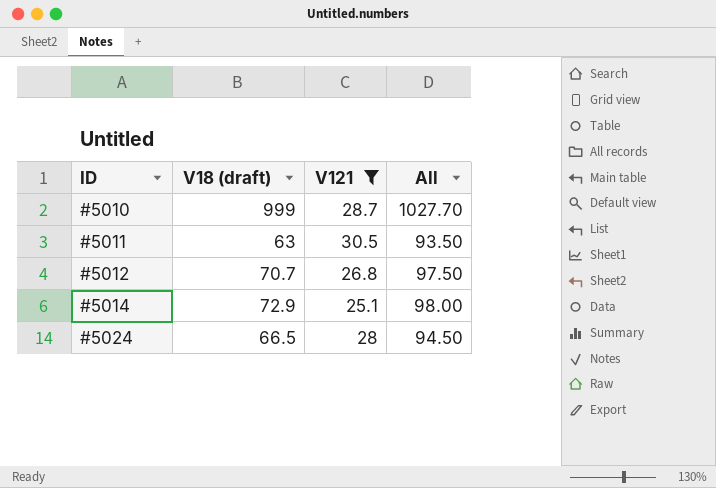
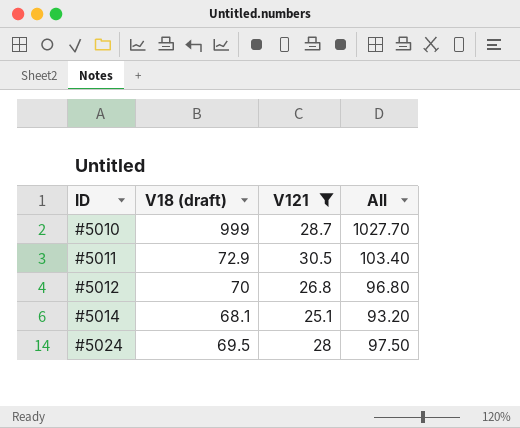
#5011 | V18 (draft): 63 -> 72.9
#5011 | All: 93.50 -> 103.40
#5012 | V18 (draft): 70.7 -> 70
#5012 | All: 97.50 -> 96.80
#5014 | V18 (draft): 72.9 -> 68.1
#5014 | All: 98.00 -> 93.20
#5024 | V18 (draft): 66.5 -> 69.5
#5024 | All: 94.50 -> 97.50

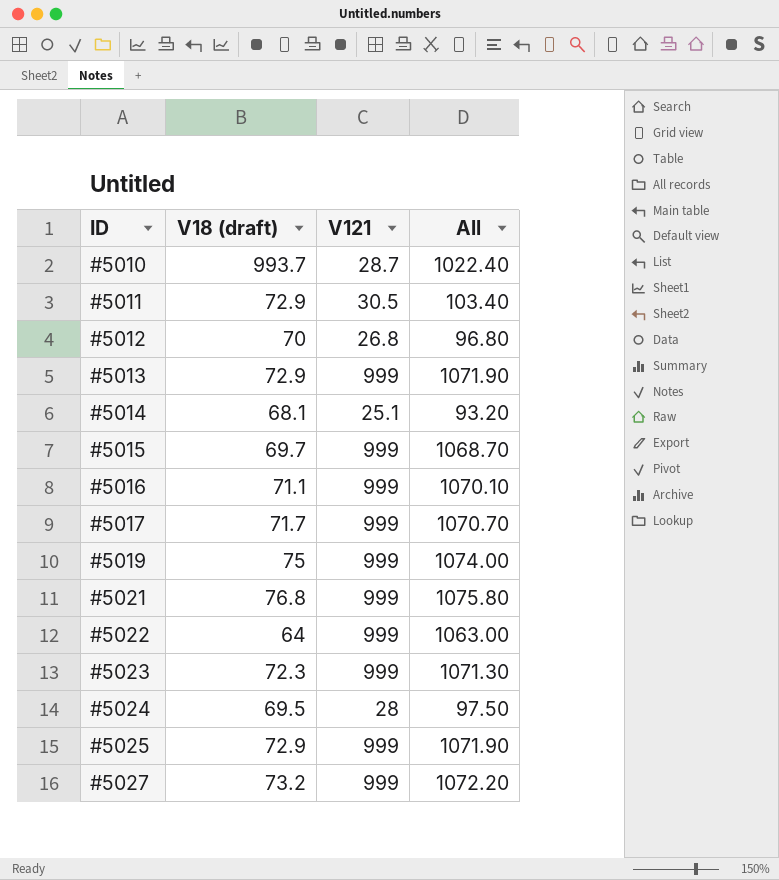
filter: V121 != 999 -> none
#5010 | V18 (draft): 999 -> 993.7
#5010 | All: 1027.70 -> 1022.40

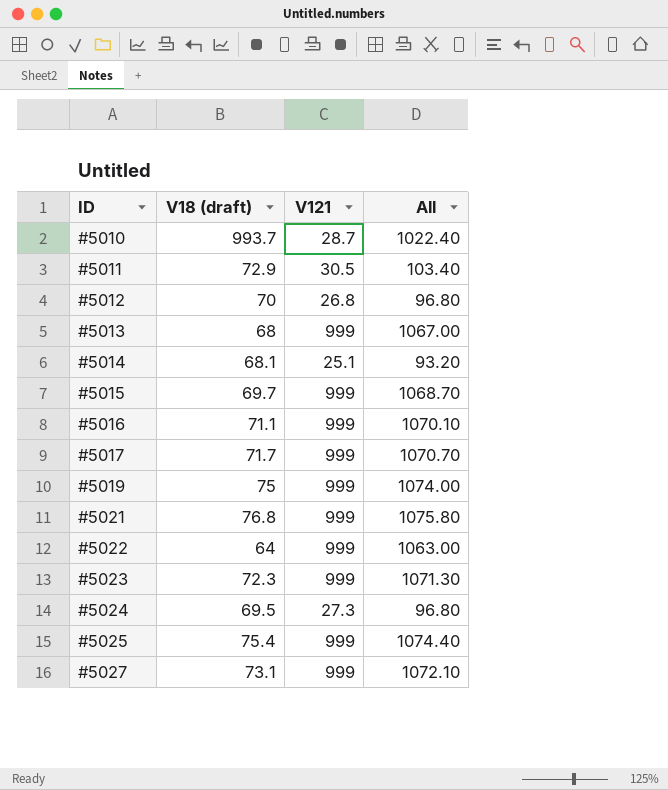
#5013 | V18 (draft): 72.9 -> 68
#5013 | All: 1071.90 -> 1067.00
#5024 | V121: 28 -> 27.3
#5024 | All: 97.50 -> 96.80
#5025 | V18 (draft): 72.9 -> 75.4
#5025 | All: 1071.90 -> 1074.40
#5027 | V18 (draft): 73.2 -> 73.1
#5027 | All: 1072.20 -> 1072.10

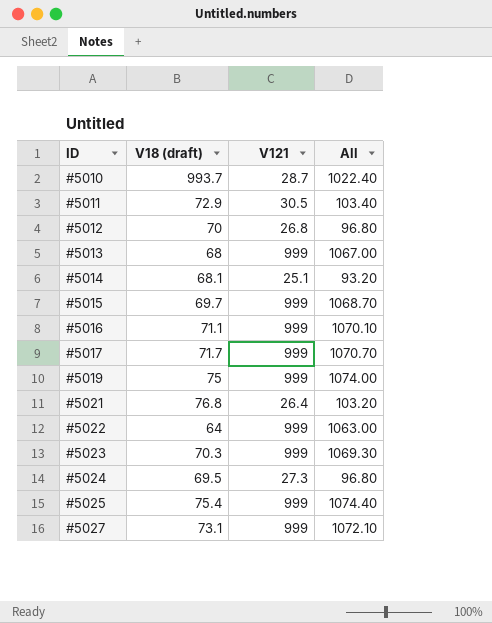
#5021 | V121: 999 -> 26.4
#5021 | All: 1075.80 -> 103.20
#5023 | V18 (draft): 72.3 -> 70.3
#5023 | All: 1071.30 -> 1069.30

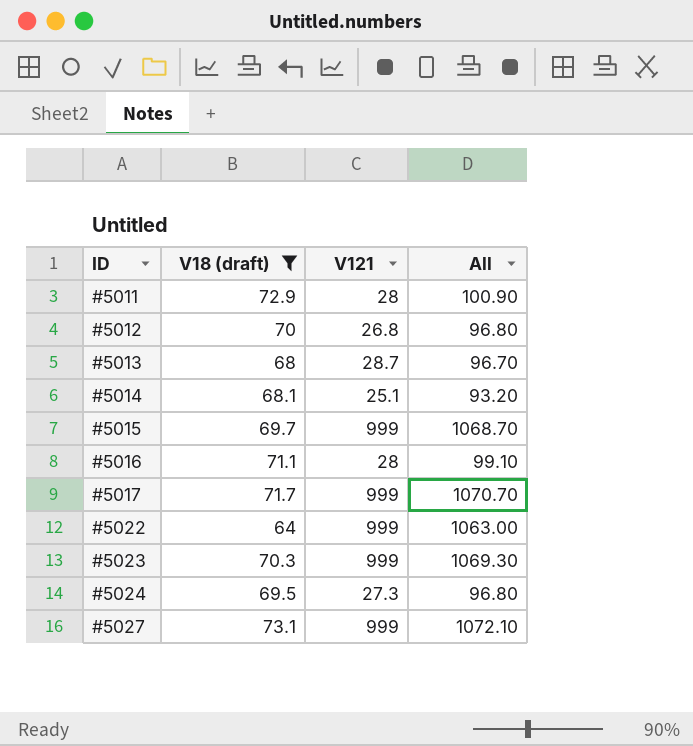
filter: none -> V18 (draft) <= 73.1
#5011 | V121: 30.5 -> 28
#5011 | All: 103.40 -> 100.90
#5013 | V121: 999 -> 28.7
#5013 | All: 1067.00 -> 96.70
#5016 | V121: 999 -> 28
#5016 | All: 1070.10 -> 99.10

